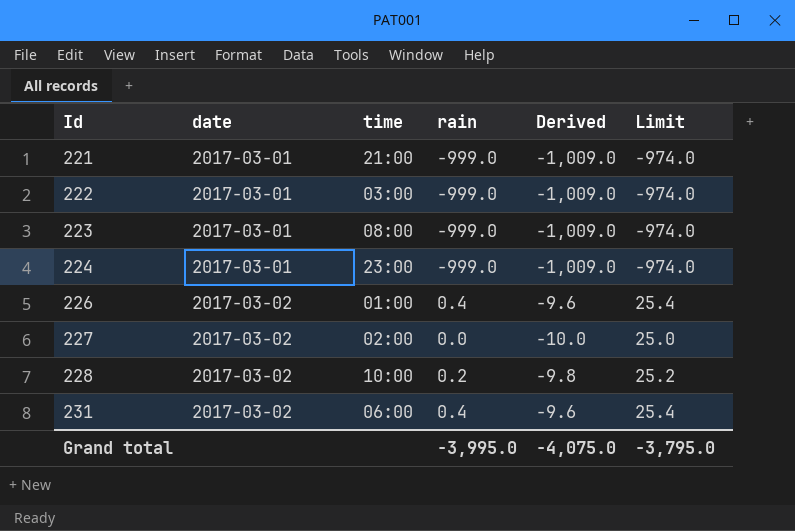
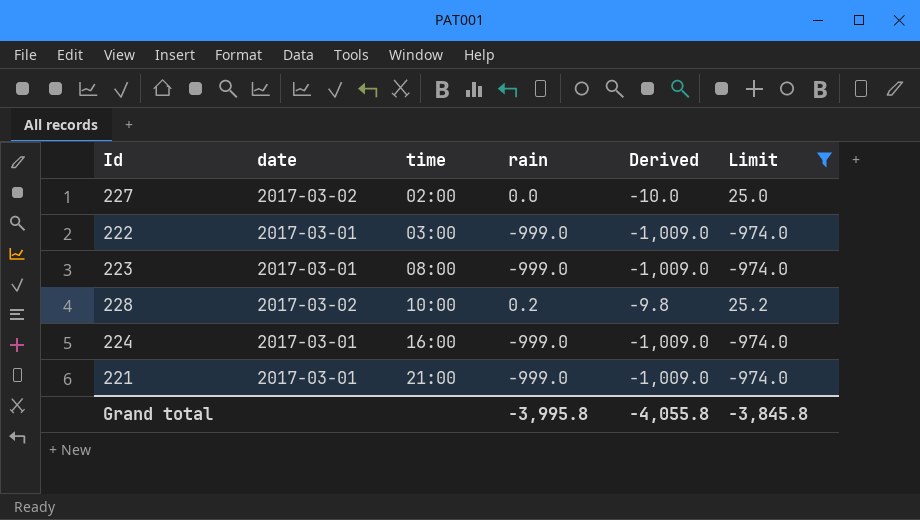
filter: none -> Limit != 25.4
row order: Id ascending -> time ascending
224 | time: 23:00 -> 16:00
Grand total | rain: -3,995.0 -> -3,995.8
Grand total | Derived: -4,075.0 -> -4,055.8
Grand total | Limit: -3,795.0 -> -3,845.8

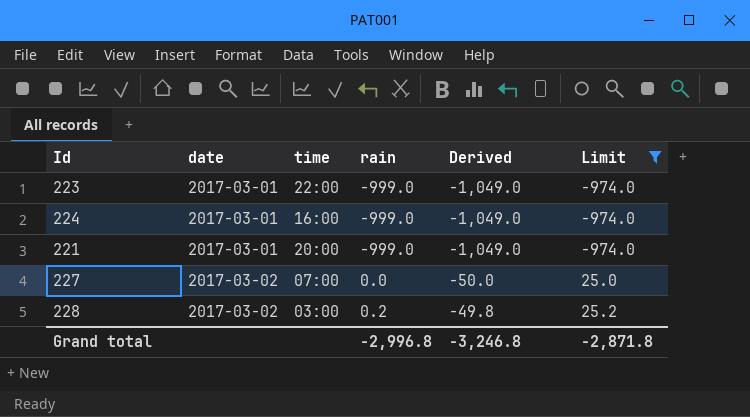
row order: time ascending -> date ascending
column Derived | formula: [rain] - 10 -> [rain] - 50
row 222: 2017-03-01 | 03:00 | -999.0 | -1,009.0 | -974.0 -> none
223 | time: 08:00 -> 22:00
221 | time: 21:00 -> 20:00
227 | time: 02:00 -> 07:00
228 | time: 10:00 -> 03:00
Grand total | rain: -3,995.8 -> -2,996.8
Grand total | Derived: -4,055.8 -> -3,246.8
Grand total | Limit: -3,845.8 -> -2,871.8

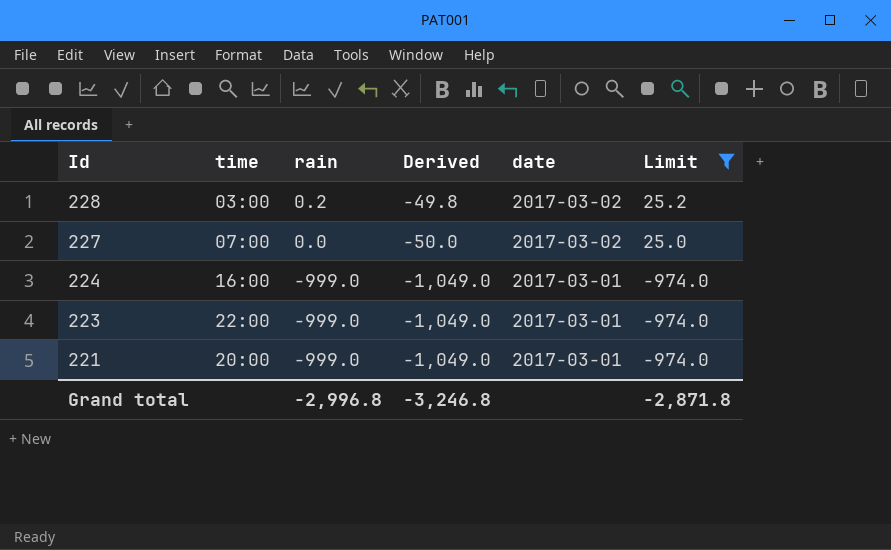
row order: date ascending -> Id descending
column date | position: 2 -> 5

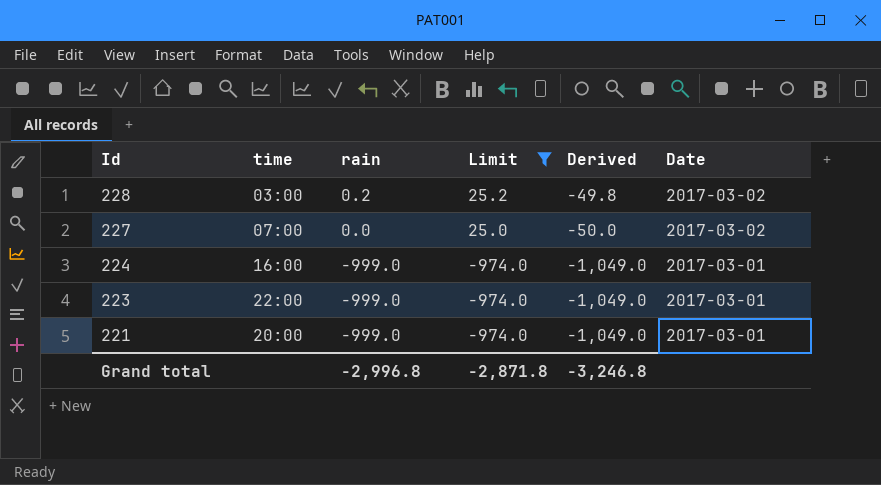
column Limit | position: 6 -> 4
column name: date -> Date

